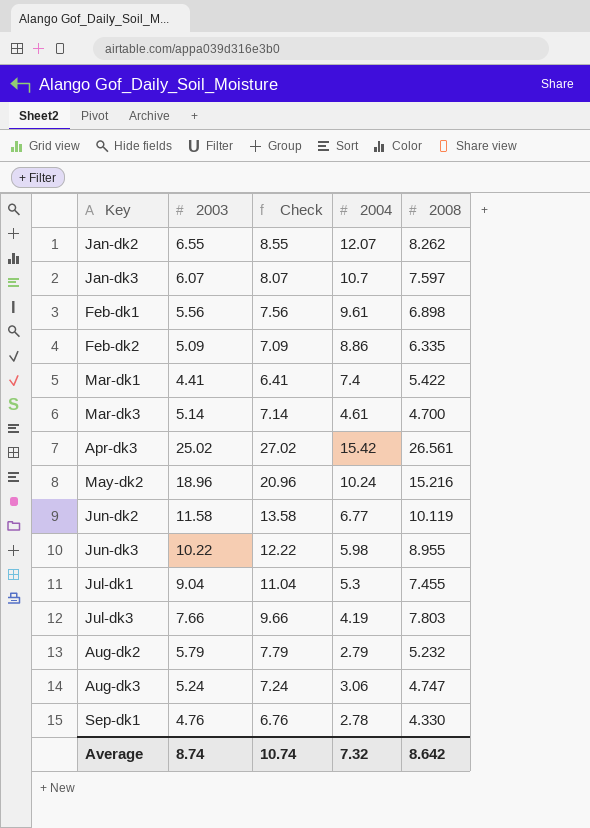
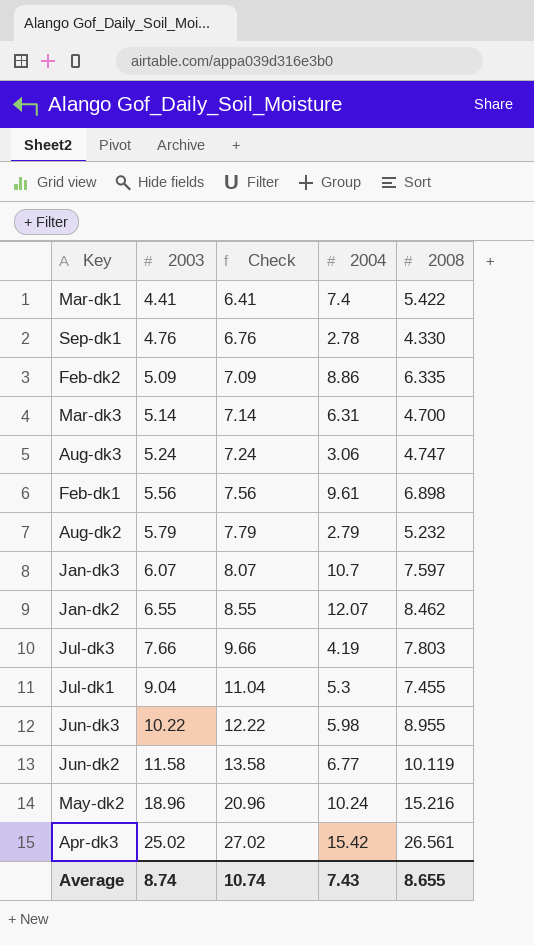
row order: none -> 2003 ascending
Mar-dk3 | 2004: 4.61 -> 6.31
Jan-dk2 | 2008: 8.262 -> 8.462
Average | 2004: 7.32 -> 7.43
Average | 2008: 8.642 -> 8.655

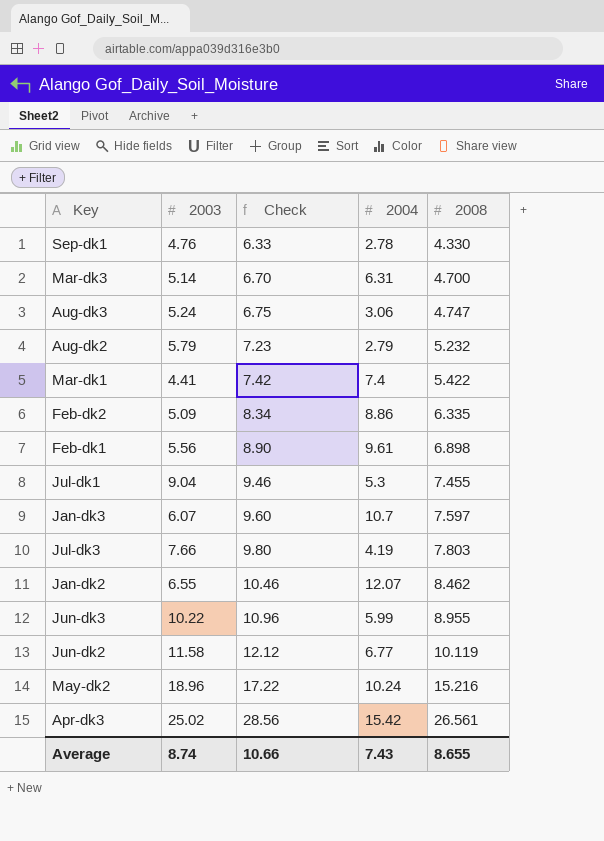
row order: 2003 ascending -> Check ascending
column Check | formula: [2003] + 2 -> [2008] + 2
Jun-dk3 | 2004: 5.98 -> 5.99
Average | Check: 10.74 -> 10.66

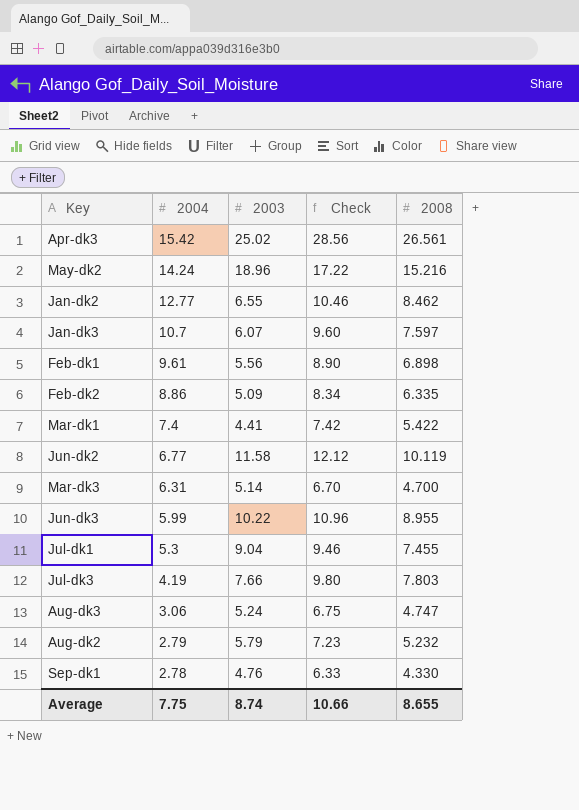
row order: Check ascending -> 2004 descending
column 2004 | position: 4 -> 2
May-dk2 | 2004: 10.24 -> 14.24
Jan-dk2 | 2004: 12.07 -> 12.77
Average | 2004: 7.43 -> 7.75

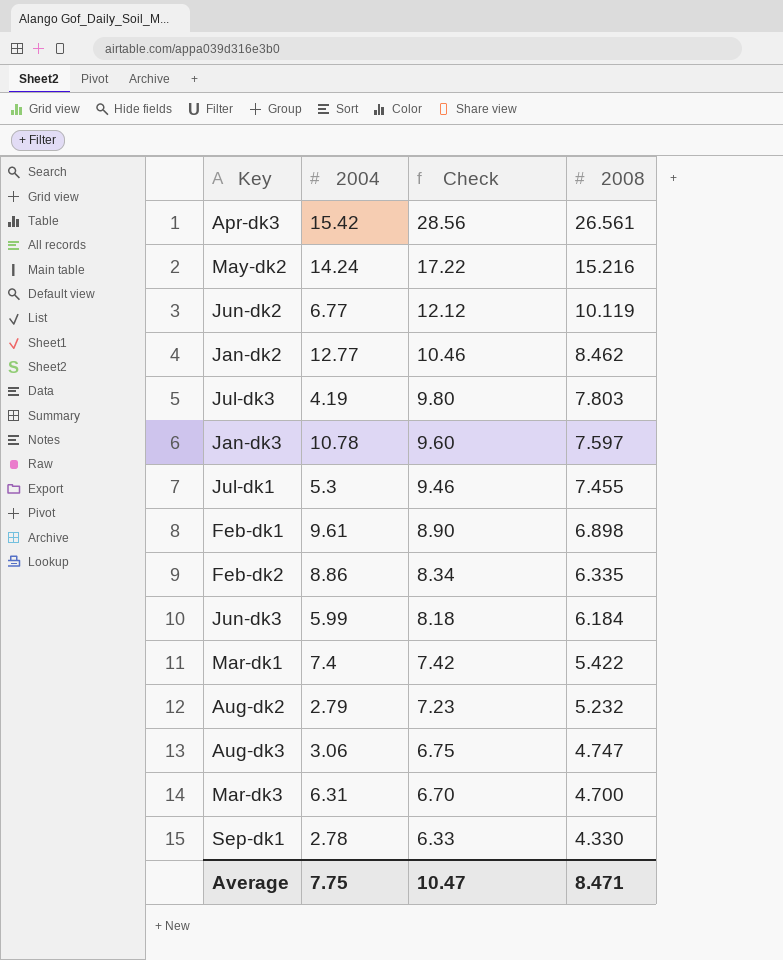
row order: 2004 descending -> Check descending
column 2003 | position: 3 -> none
Jan-dk3 | 2004: 10.7 -> 10.78
Jun-dk3 | Check: 10.96 -> 8.18
Jun-dk3 | 2008: 8.955 -> 6.184
Average | Check: 10.66 -> 10.47
Average | 2008: 8.655 -> 8.471

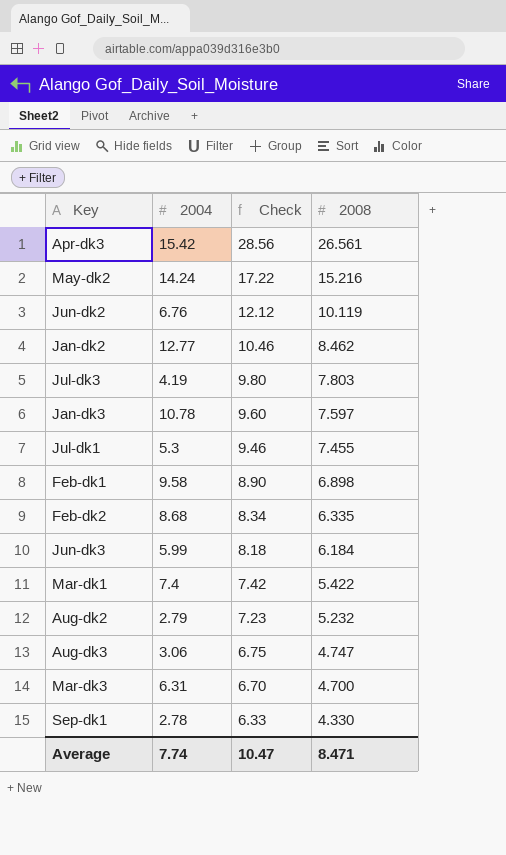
Jun-dk2 | 2004: 6.77 -> 6.76
Feb-dk1 | 2004: 9.61 -> 9.58
Feb-dk2 | 2004: 8.86 -> 8.68
Average | 2004: 7.75 -> 7.74

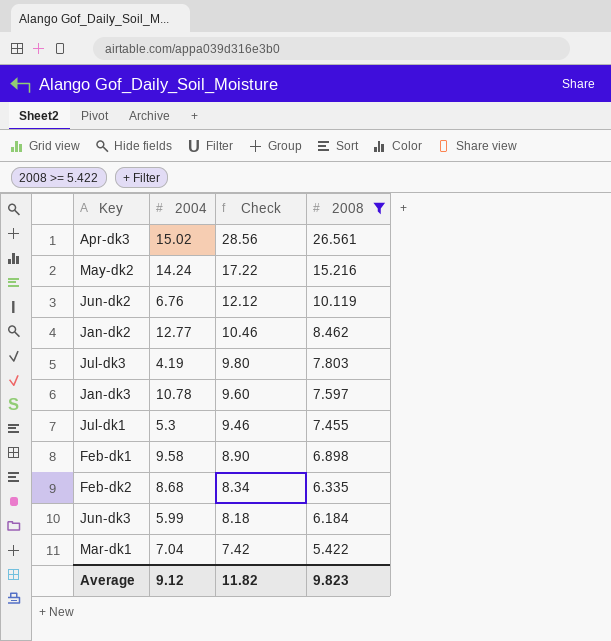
filter: none -> 2008 >= 5.422
Apr-dk3 | 2004: 15.42 -> 15.02
Mar-dk1 | 2004: 7.4 -> 7.04
Average | 2004: 7.74 -> 9.12
Average | Check: 10.47 -> 11.82
Average | 2008: 8.471 -> 9.823

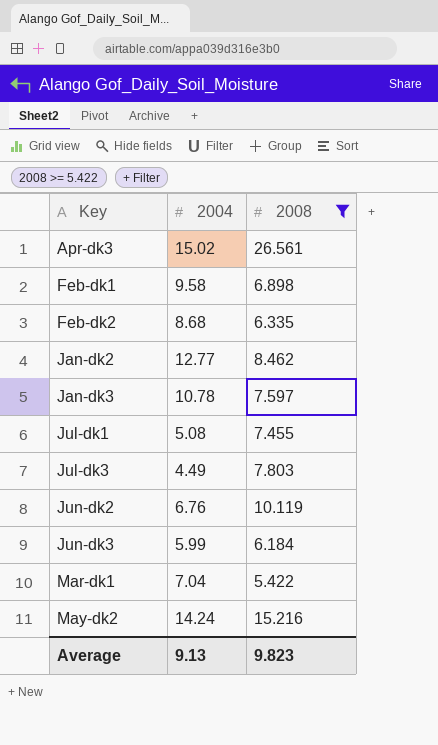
row order: Check descending -> Key ascending
column Check | formula: [2008] + 2 -> none
Jul-dk1 | 2004: 5.3 -> 5.08
Jul-dk3 | 2004: 4.19 -> 4.49
Average | 2004: 9.12 -> 9.13

